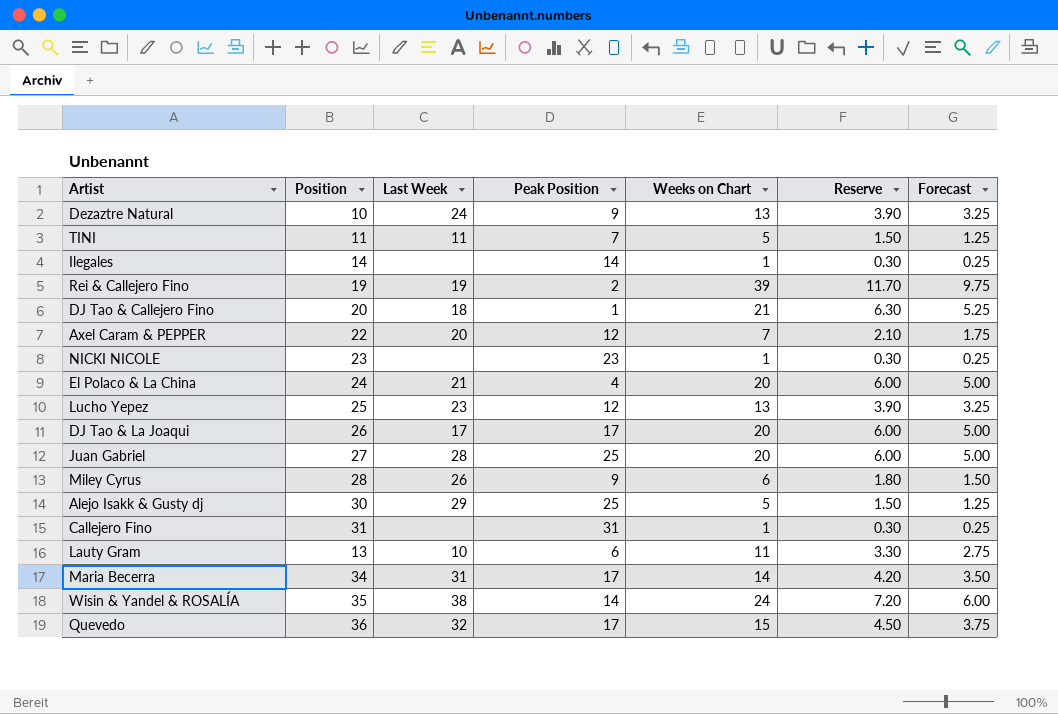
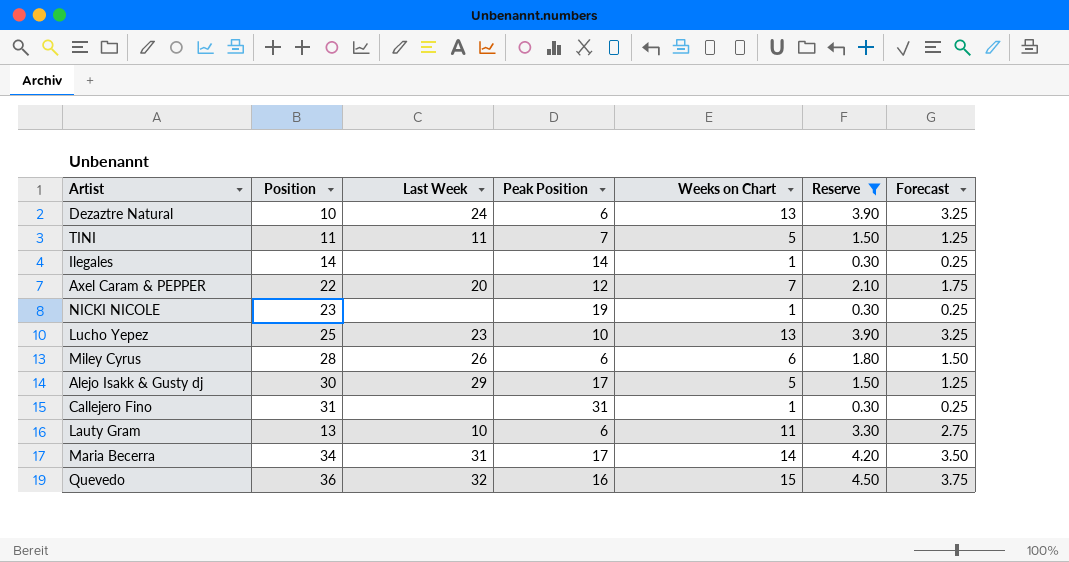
filter: none -> Reserve <= 4.50
Dezaztre Natural | Peak Position: 9 -> 6
NICKI NICOLE | Peak Position: 23 -> 19
Lucho Yepez | Peak Position: 12 -> 10
Miley Cyrus | Peak Position: 9 -> 6
Alejo Isakk & Gusty dj | Peak Position: 25 -> 17
Quevedo | Peak Position: 17 -> 16

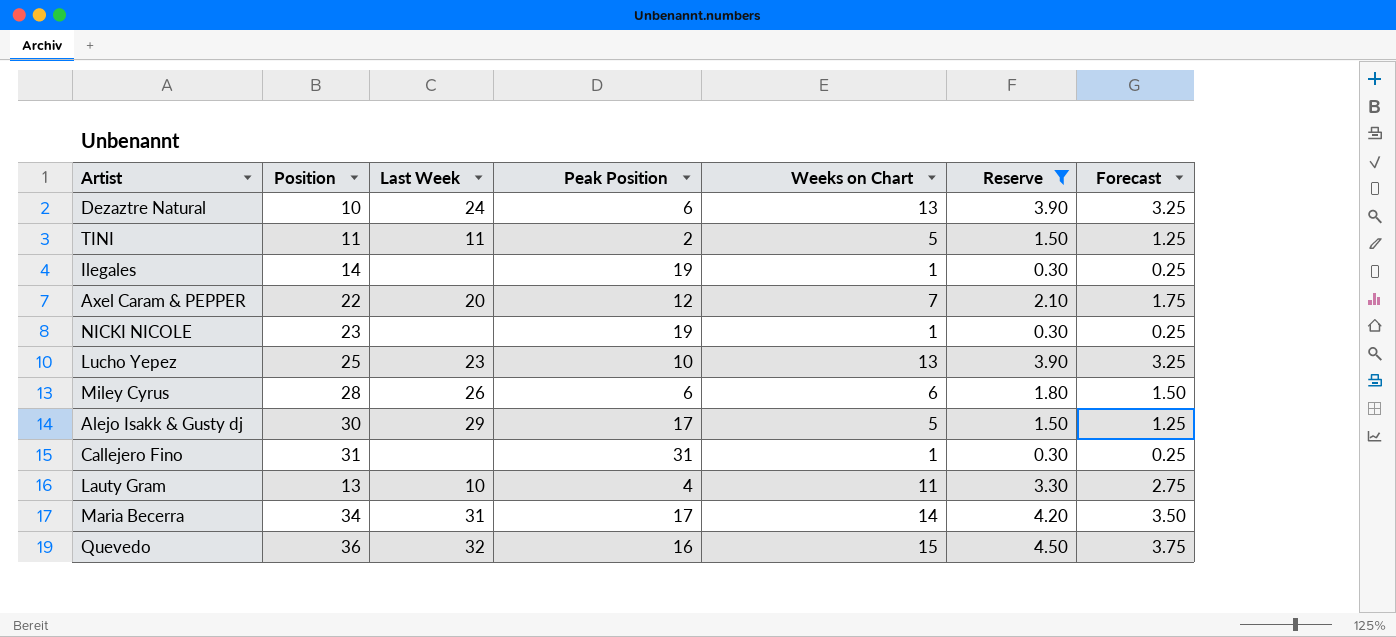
TINI | Peak Position: 7 -> 2
Ilegales | Peak Position: 14 -> 19
Lauty Gram | Peak Position: 6 -> 4

